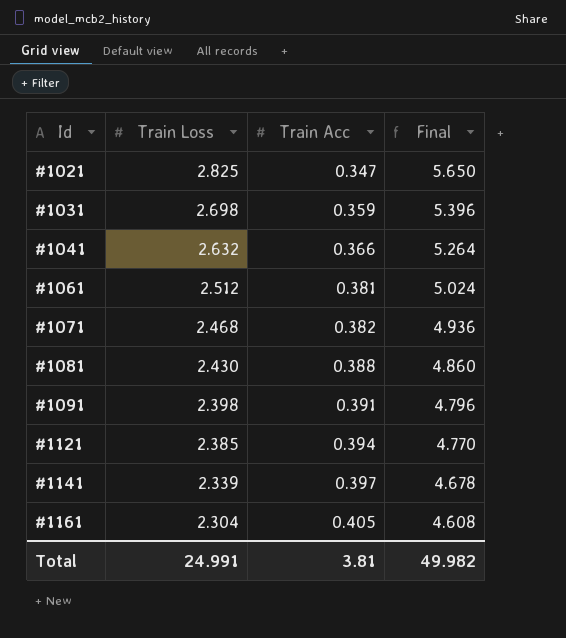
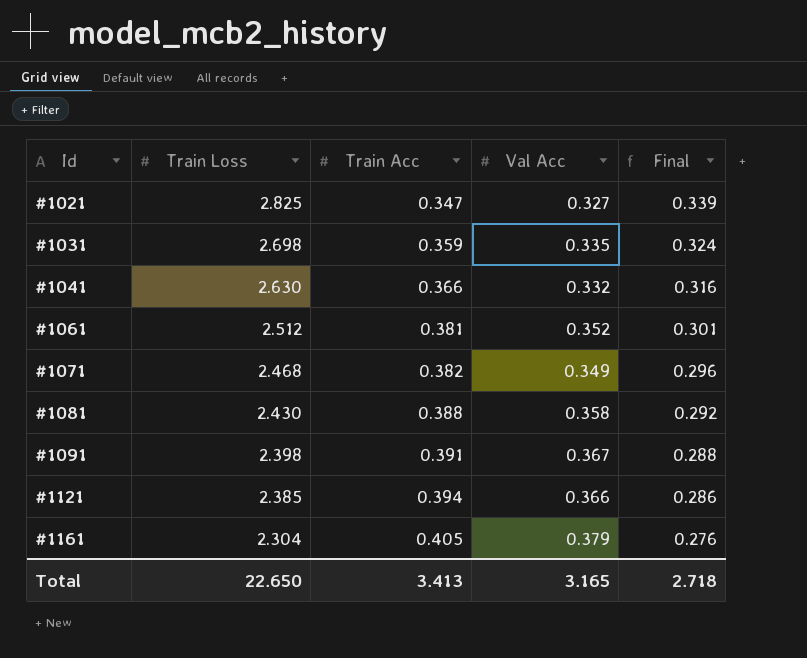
column Val Acc | position: none -> 4
column Final | formula: [Train Loss] * 2 -> [Train Loss] * 0.12
row #1141: 2.339 | 0.397 | 4.678 -> none
#1041 | Train Loss: 2.632 -> 2.630
Total | Train Loss: 24.991 -> 22.650
Total | Train Acc: 3.81 -> 3.413
Total | Final: 49.982 -> 2.718

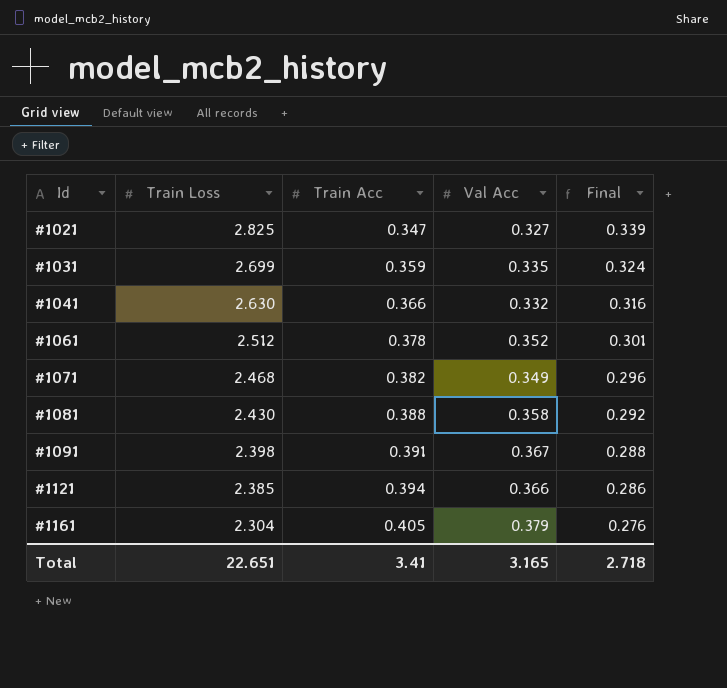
#1031 | Train Loss: 2.698 -> 2.699
#1061 | Train Acc: 0.381 -> 0.378
Total | Train Loss: 22.650 -> 22.651
Total | Train Acc: 3.413 -> 3.41

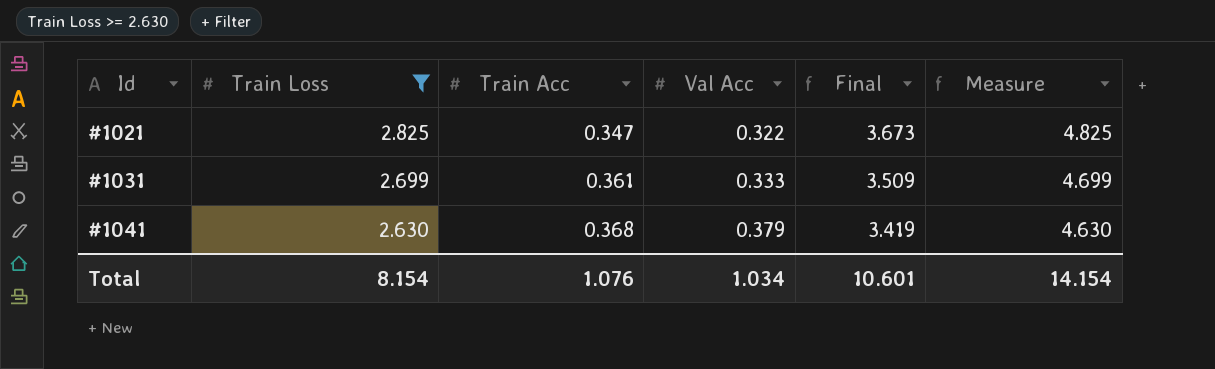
filter: none -> Train Loss >= 2.630
column Final | formula: [Train Loss] * 0.12 -> [Train Loss] * 1.3
column Measure | formula: none -> [Train Loss] + 2
#1021 | Val Acc: 0.327 -> 0.322
#1031 | Train Acc: 0.359 -> 0.361
#1031 | Val Acc: 0.335 -> 0.333
#1041 | Train Acc: 0.366 -> 0.368
#1041 | Val Acc: 0.332 -> 0.379
Total | Train Loss: 22.651 -> 8.154
Total | Train Acc: 3.41 -> 1.076
Total | Val Acc: 3.165 -> 1.034
Total | Final: 2.718 -> 10.601

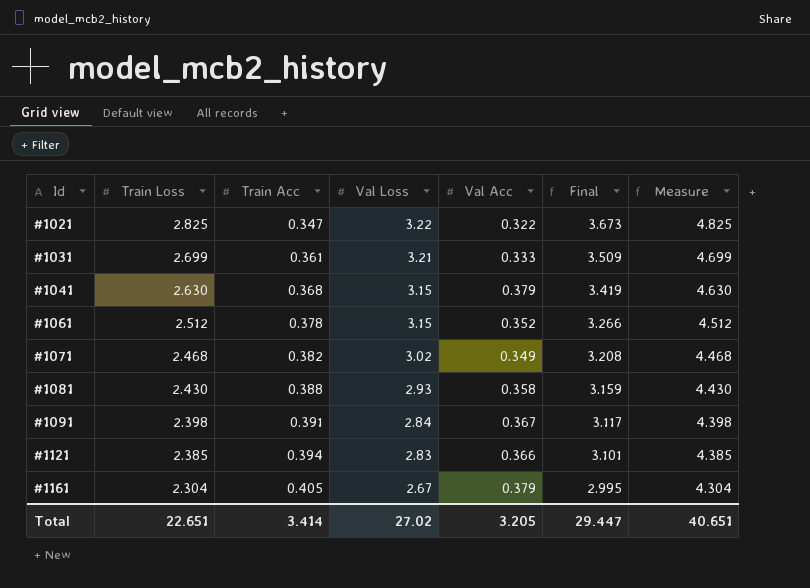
filter: Train Loss >= 2.630 -> none
column Val Loss | position: none -> 4
Total | Train Loss: 8.154 -> 22.651
Total | Train Acc: 1.076 -> 3.414
Total | Val Acc: 1.034 -> 3.205
Total | Final: 10.601 -> 29.447
Total | Measure: 14.154 -> 40.651

